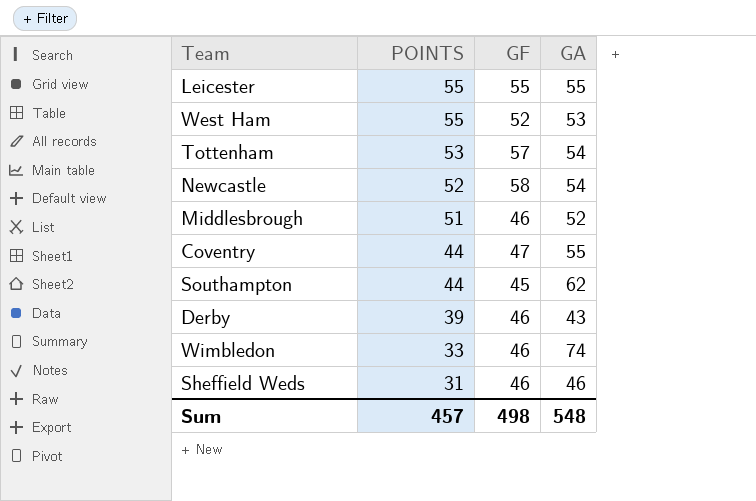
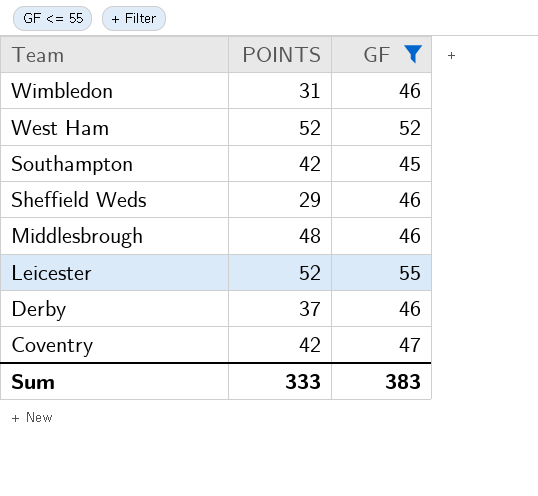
filter: none -> GF <= 55
row order: POINTS descending -> Team descending
column GA | position: 4 -> none
Wimbledon | POINTS: 33 -> 31
West Ham | POINTS: 55 -> 52
Southampton | POINTS: 44 -> 42
Sheffield Weds | POINTS: 31 -> 29
Middlesbrough | POINTS: 51 -> 48
Leicester | POINTS: 55 -> 52
Derby | POINTS: 39 -> 37
Coventry | POINTS: 44 -> 42
Sum | POINTS: 457 -> 333
Sum | GF: 498 -> 383

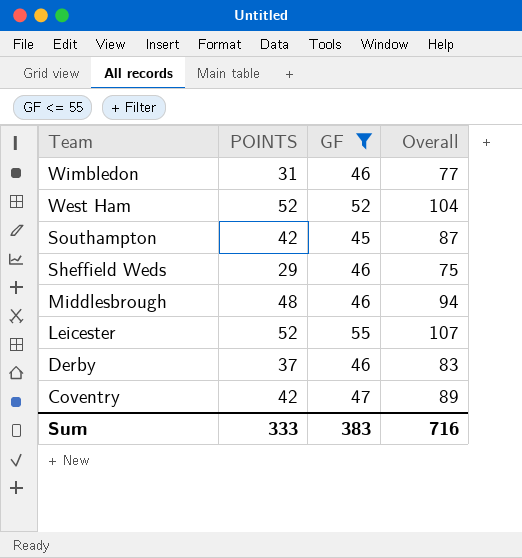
column Overall | formula: none -> [POINTS] + [GF]

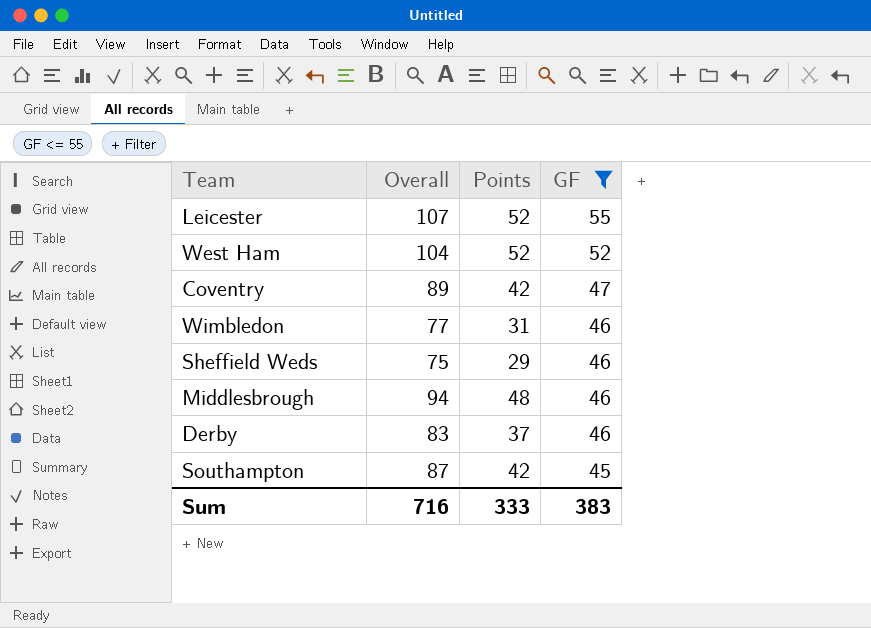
row order: Team descending -> GF descending
column Overall | position: 4 -> 2
column name: POINTS -> Points

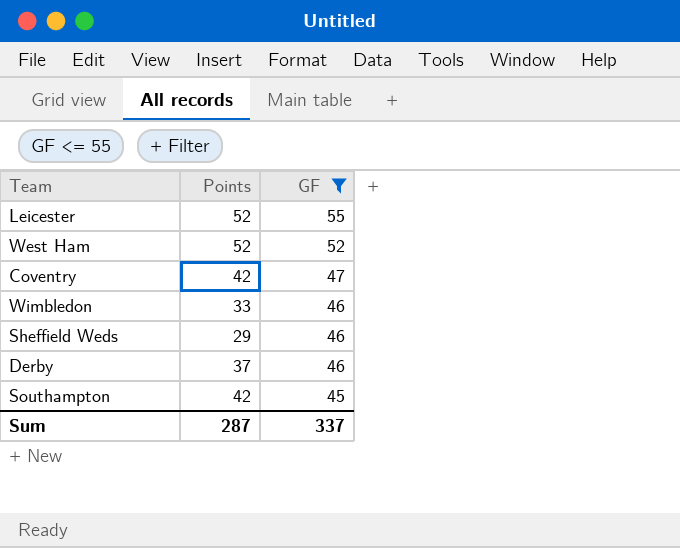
column Overall | formula: [Points] + [GF] -> none
row Middlesbrough: 94 | 48 | 46 -> none
Wimbledon | Points: 31 -> 33
Sum | Points: 333 -> 287
Sum | GF: 383 -> 337

